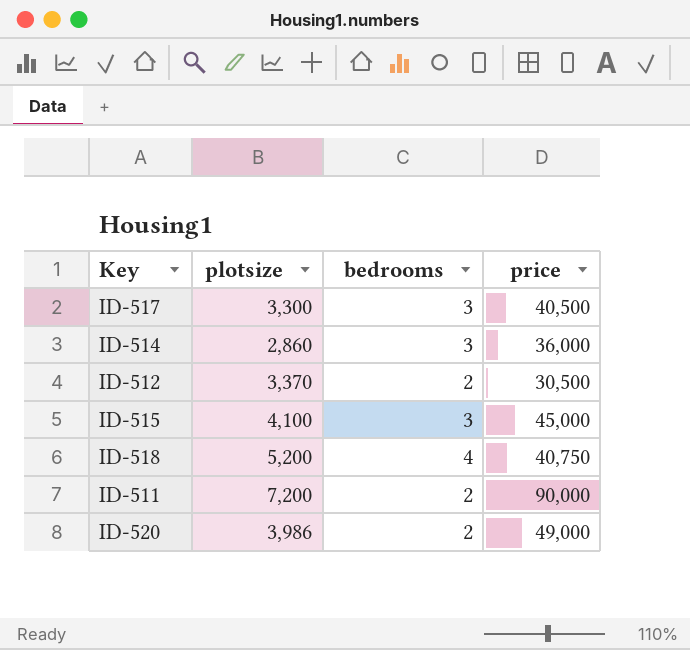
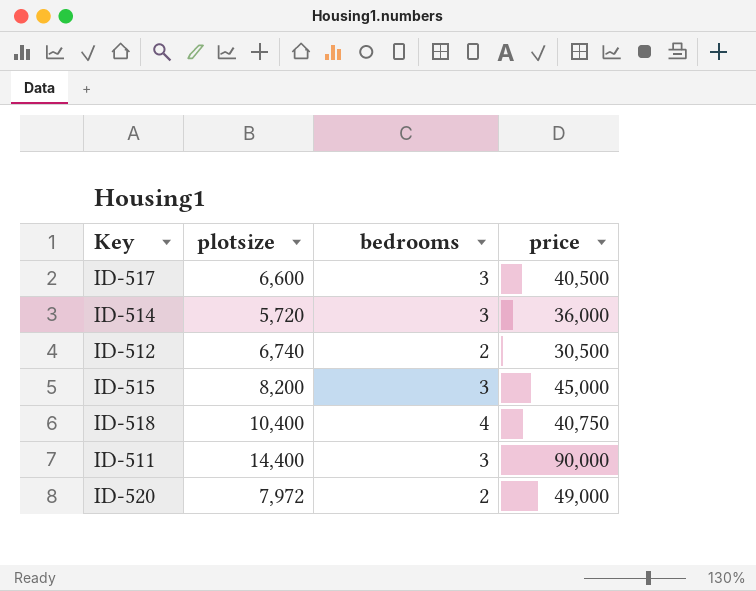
ID-517 | plotsize: 3,300 -> 6,600
ID-514 | plotsize: 2,860 -> 5,720
ID-512 | plotsize: 3,370 -> 6,740
ID-515 | plotsize: 4,100 -> 8,200
ID-518 | plotsize: 5,200 -> 10,400
ID-511 | plotsize: 7,200 -> 14,400
ID-511 | bedrooms: 2 -> 3
ID-520 | plotsize: 3,986 -> 7,972

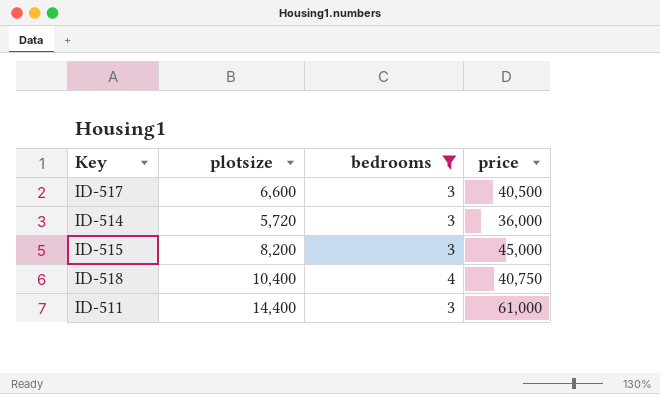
filter: none -> bedrooms != 2
ID-511 | price: 90,000 -> 61,000

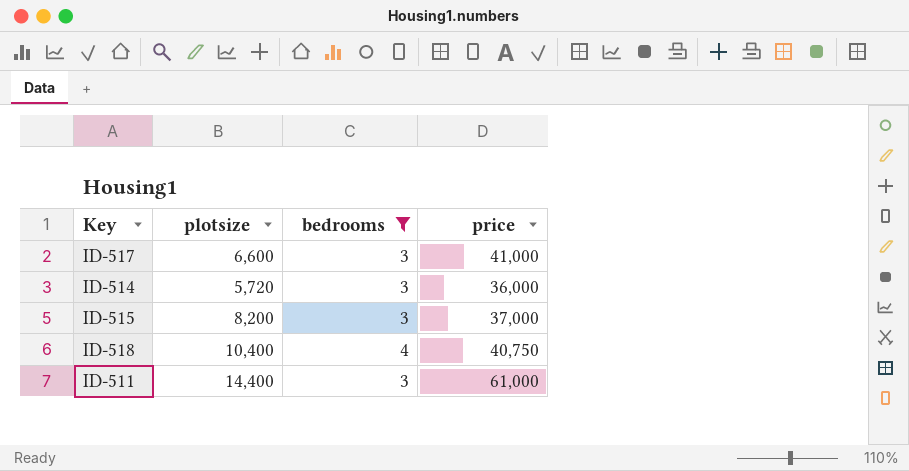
ID-517 | price: 40,500 -> 41,000
ID-515 | price: 45,000 -> 37,000

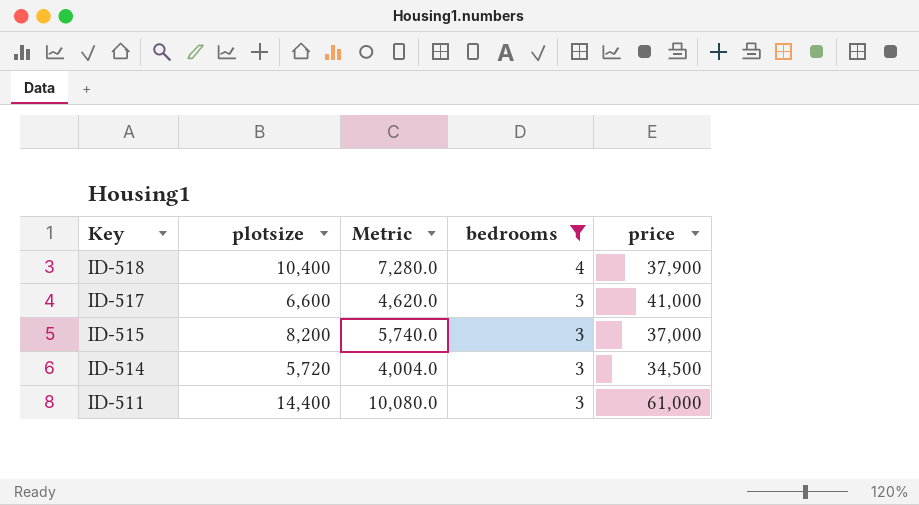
row order: none -> Key descending
column Metric | formula: none -> [plotsize] * 0.7
ID-518 | price: 40,750 -> 37,900
ID-514 | price: 36,000 -> 34,500

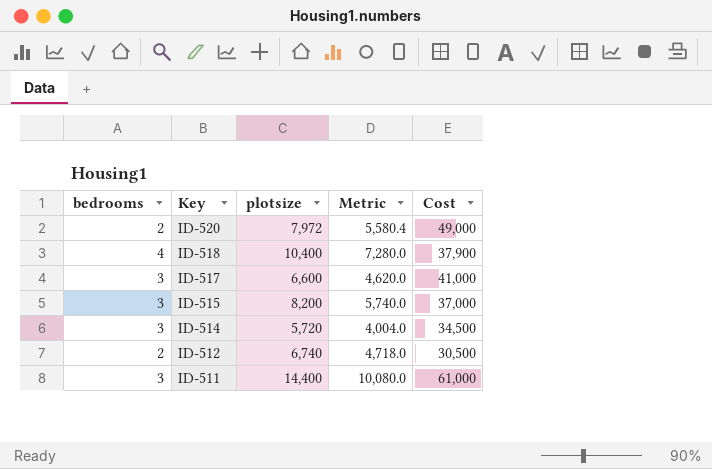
filter: bedrooms != 2 -> none
column bedrooms | position: 4 -> 1
column name: price -> Cost

